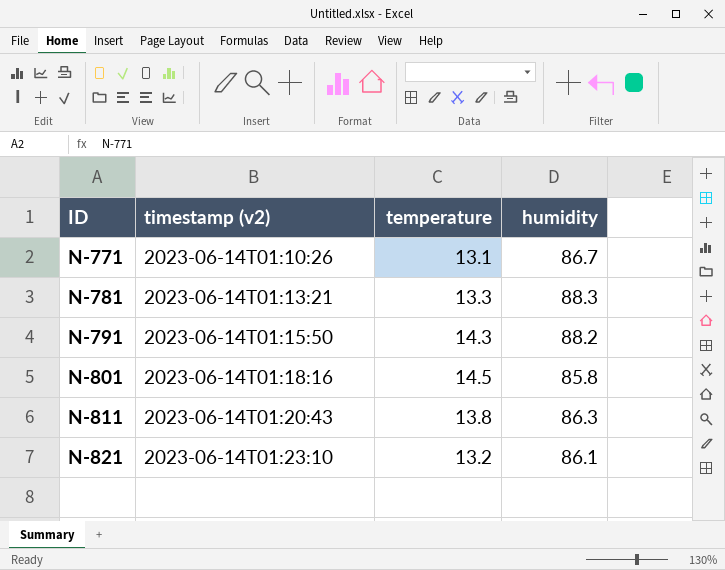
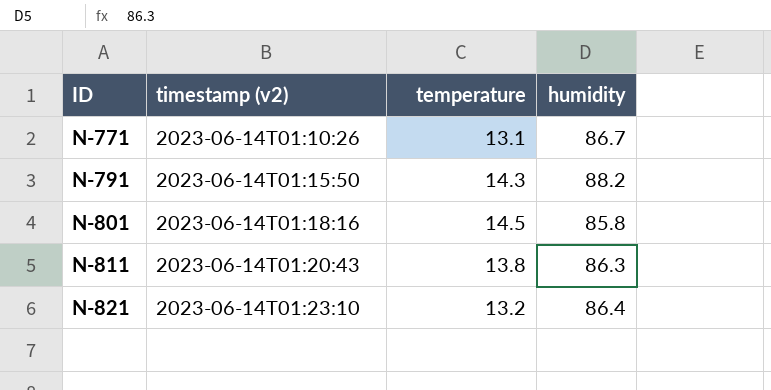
row N-781: 2023-06-14T01:13:21 | 13.3 | 88.3 -> none
N-821 | humidity: 86.1 -> 86.4

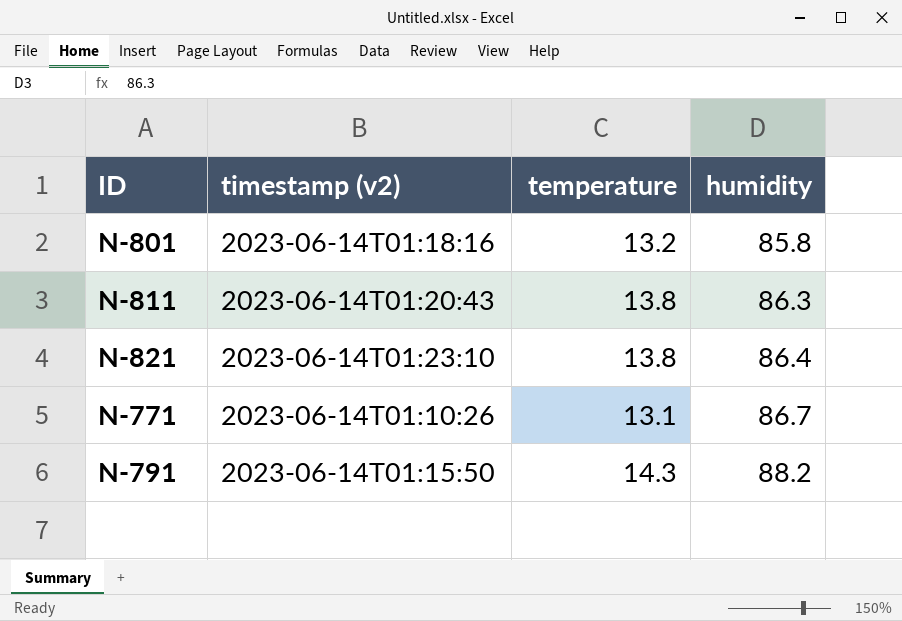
row order: ID ascending -> humidity ascending
N-801 | temperature: 14.5 -> 13.2
N-821 | temperature: 13.2 -> 13.8

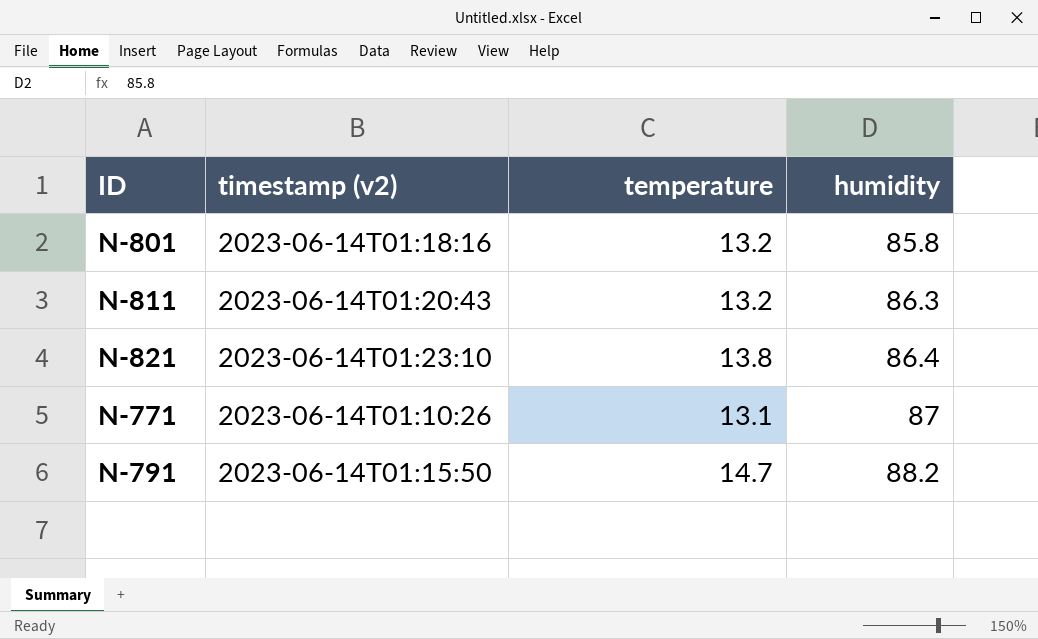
N-811 | temperature: 13.8 -> 13.2
N-771 | humidity: 86.7 -> 87
N-791 | temperature: 14.3 -> 14.7

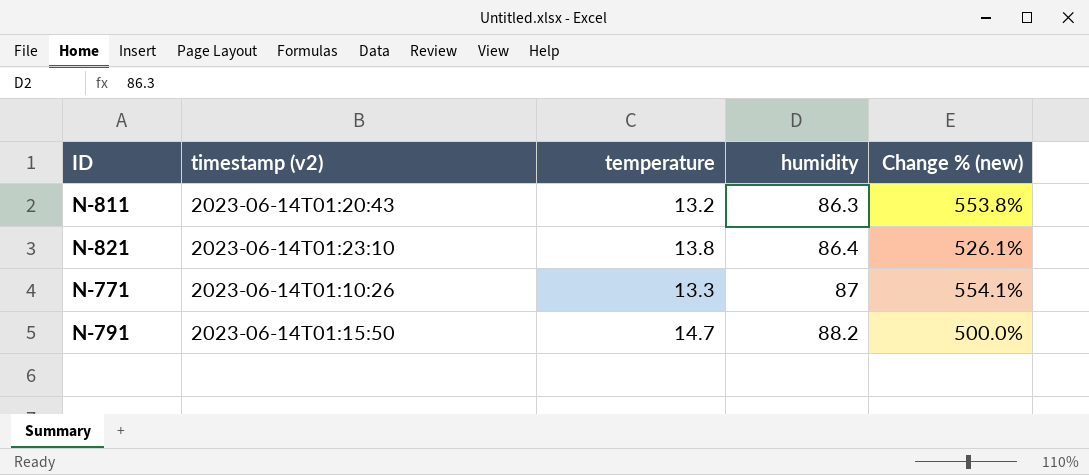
column Change % (new) | formula: none -> ([humidity] - [temperature]) / [temperature]
row N-801: 2023-06-14T01:18:16 | 13.2 | 85.8 -> none
N-771 | temperature: 13.1 -> 13.3

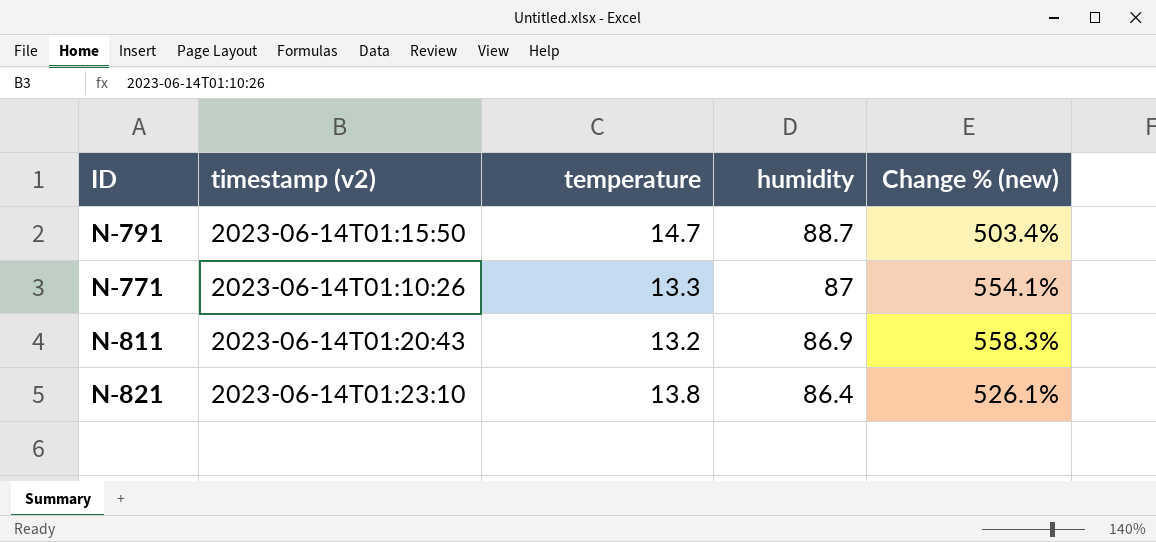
row order: humidity ascending -> humidity descending
N-791 | humidity: 88.2 -> 88.7
N-791 | Change % (new): 500.0% -> 503.4%
N-811 | humidity: 86.3 -> 86.9
N-811 | Change % (new): 553.8% -> 558.3%

